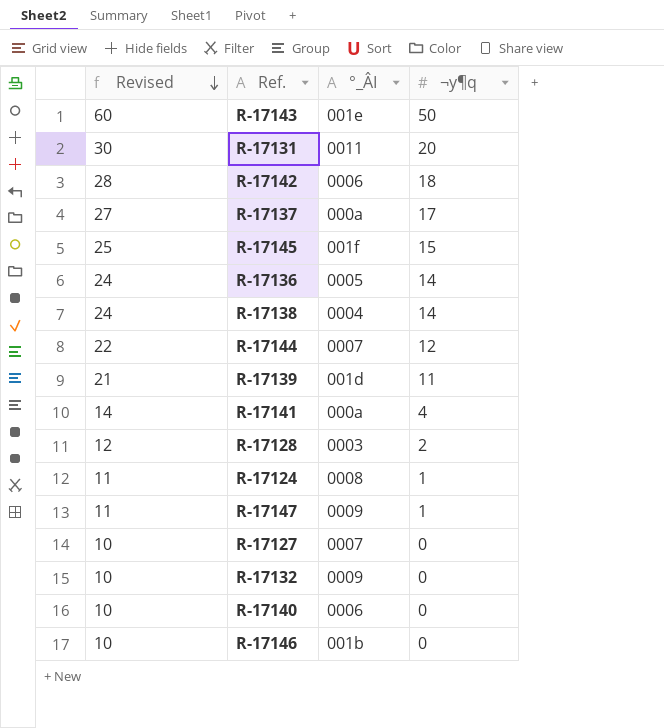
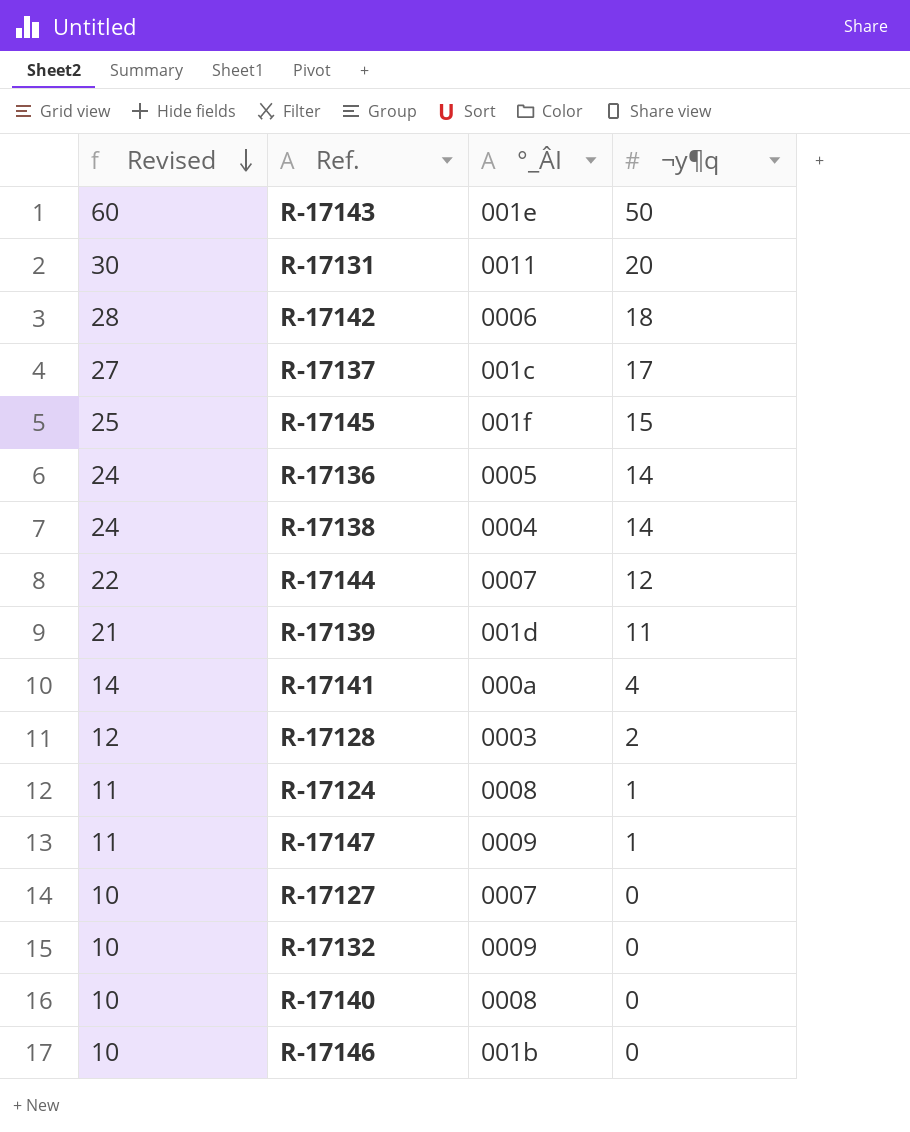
R-17137 | °_ÂI: 000a -> 001c
R-17140 | °_ÂI: 0006 -> 0008

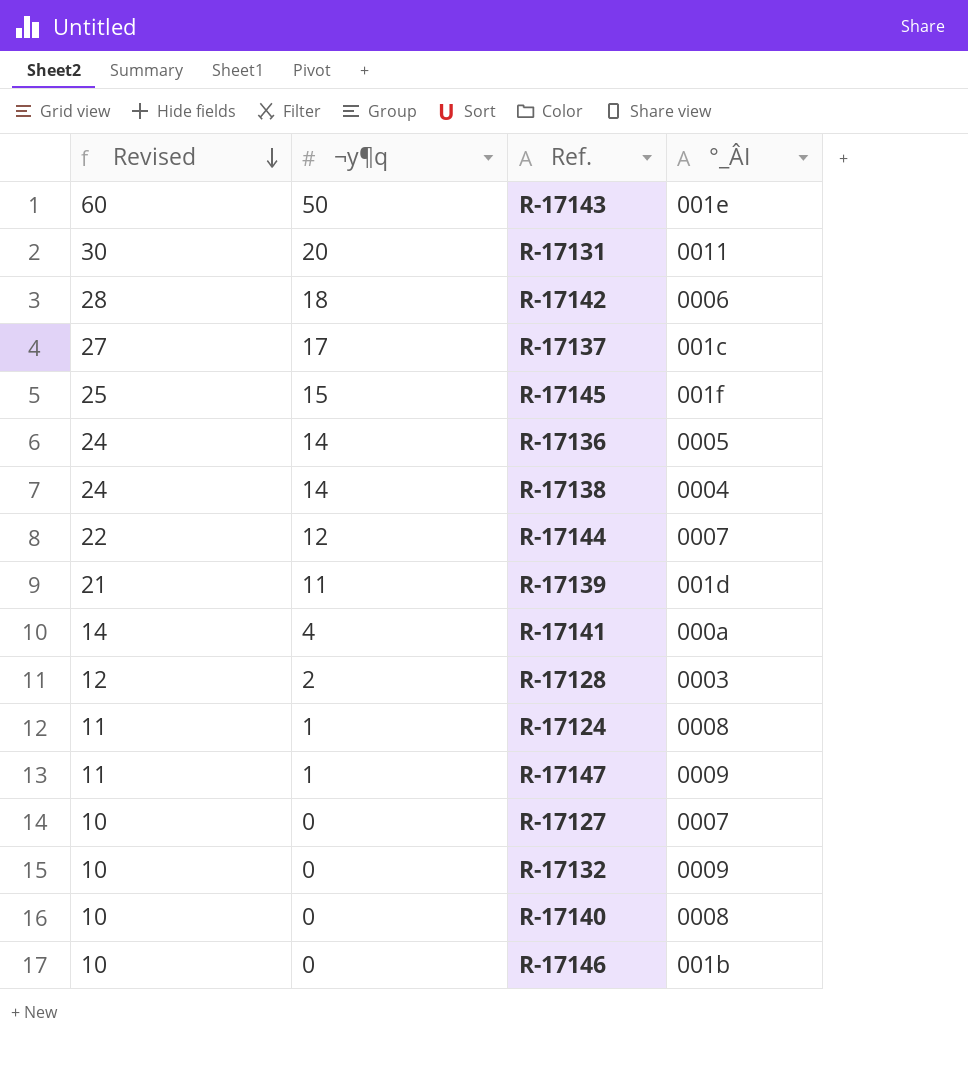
column ¬y¶q | position: 4 -> 2

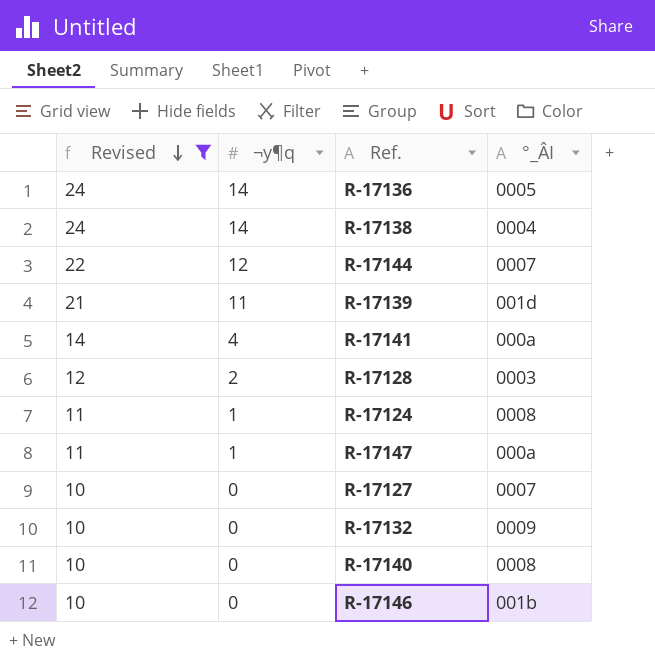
filter: none -> Revised <= 24
R-17147 | °_ÂI: 0009 -> 000a

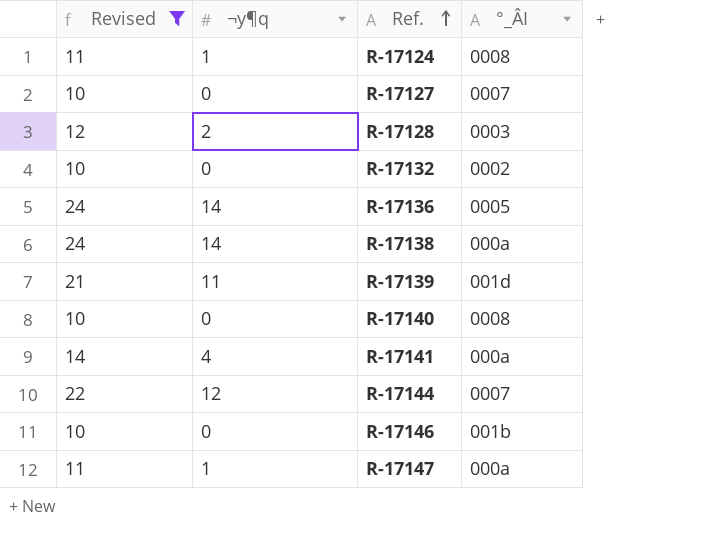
row order: Revised descending -> Ref. ascending
R-17132 | °_ÂI: 0009 -> 0002
R-17138 | °_ÂI: 0004 -> 000a

